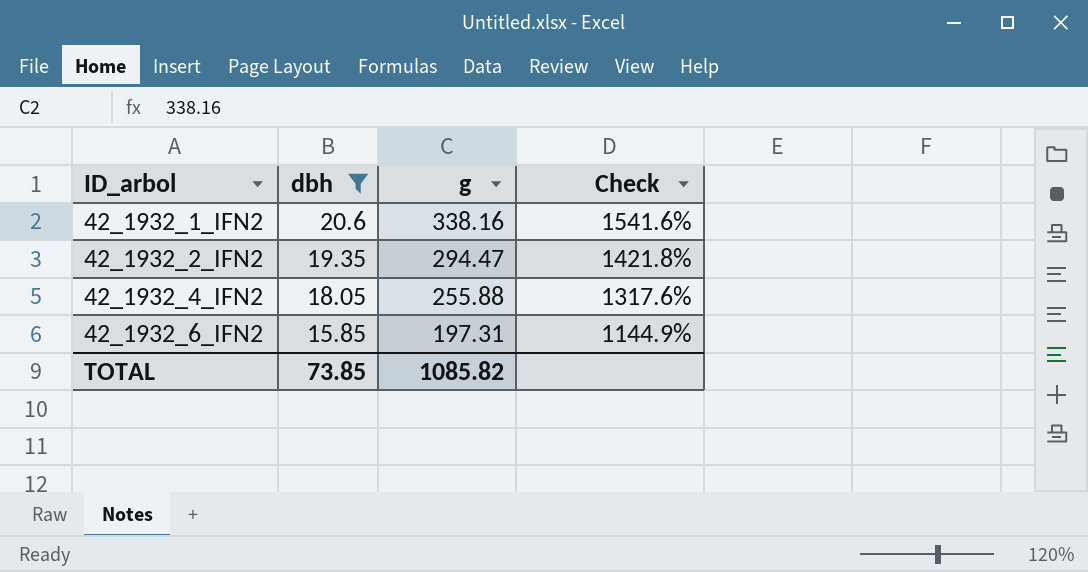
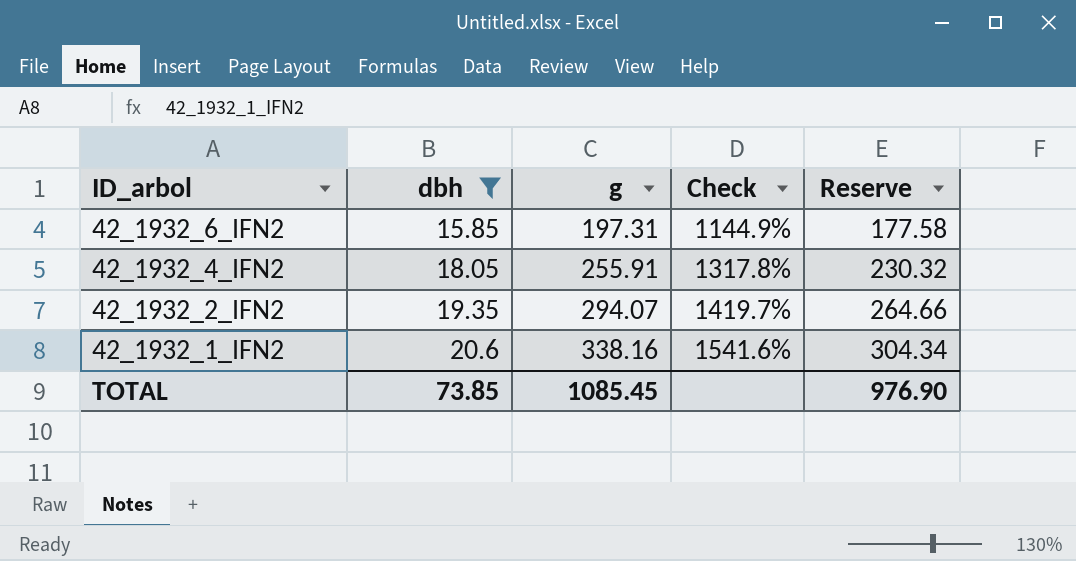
row order: ID_arbol ascending -> ID_arbol descending
column Reserve | formula: none -> [g] * 0.9
42_1932_4_IFN2 | g: 255.88 -> 255.91
42_1932_4_IFN2 | Check: 1317.6% -> 1317.8%
42_1932_2_IFN2 | g: 294.47 -> 294.07
42_1932_2_IFN2 | Check: 1421.8% -> 1419.7%
TOTAL | g: 1085.82 -> 1085.45

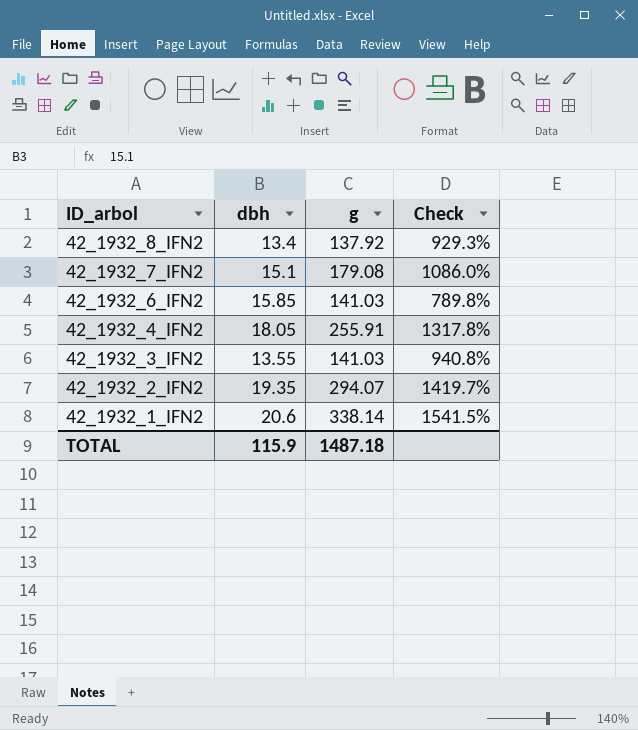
filter: dbh >= 15.85 -> none
column Reserve | formula: [g] * 0.9 -> none
42_1932_6_IFN2 | g: 197.31 -> 141.03
42_1932_6_IFN2 | Check: 1144.9% -> 789.8%
42_1932_1_IFN2 | g: 338.16 -> 338.14
42_1932_1_IFN2 | Check: 1541.6% -> 1541.5%
TOTAL | dbh: 73.85 -> 115.9
TOTAL | g: 1085.45 -> 1487.18

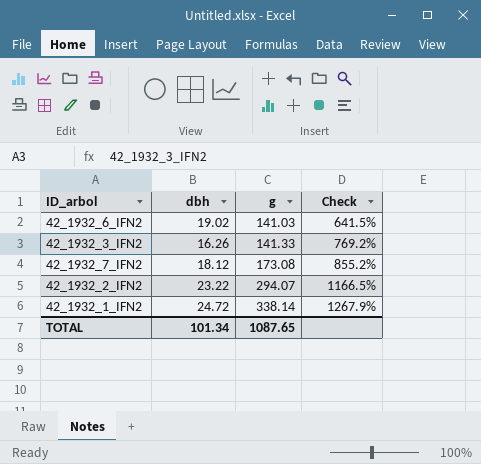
row order: ID_arbol descending -> g ascending
row 42_1932_8_IFN2: 13.4 | 137.92 | 929.3% -> none
row 42_1932_4_IFN2: 18.05 | 255.91 | 1317.8% -> none
42_1932_6_IFN2 | dbh: 15.85 -> 19.02
42_1932_6_IFN2 | Check: 789.8% -> 641.5%
42_1932_3_IFN2 | dbh: 13.55 -> 16.26
42_1932_3_IFN2 | g: 141.03 -> 141.33
42_1932_3_IFN2 | Check: 940.8% -> 769.2%
42_1932_7_IFN2 | dbh: 15.1 -> 18.12
42_1932_7_IFN2 | g: 179.08 -> 173.08
42_1932_7_IFN2 | Check: 1086.0% -> 855.2%
42_1932_2_IFN2 | dbh: 19.35 -> 23.22
42_1932_2_IFN2 | Check: 1419.7% -> 1166.5%
42_1932_1_IFN2 | dbh: 20.6 -> 24.72
42_1932_1_IFN2 | Check: 1541.5% -> 1267.9%
TOTAL | dbh: 115.9 -> 101.34
TOTAL | g: 1487.18 -> 1087.65

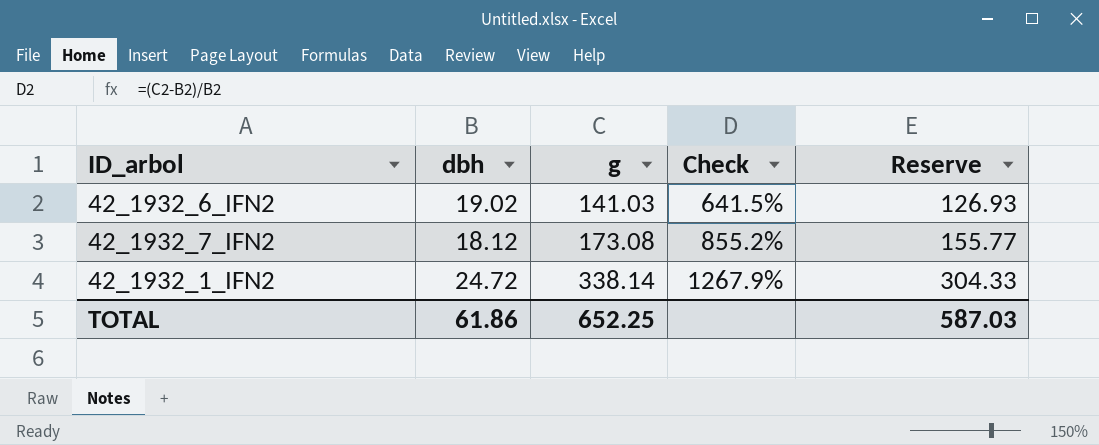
column Reserve | formula: none -> [g] * 0.9
row 42_1932_3_IFN2: 16.26 | 141.33 | 769.2% -> none
row 42_1932_2_IFN2: 23.22 | 294.07 | 1166.5% -> none
TOTAL | dbh: 101.34 -> 61.86
TOTAL | g: 1087.65 -> 652.25

